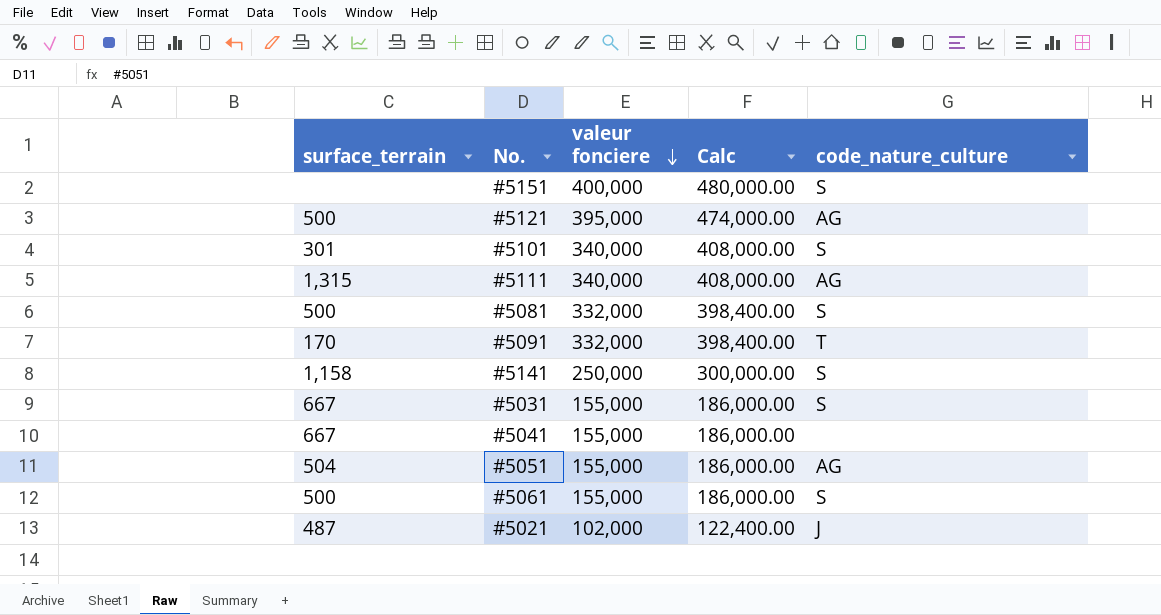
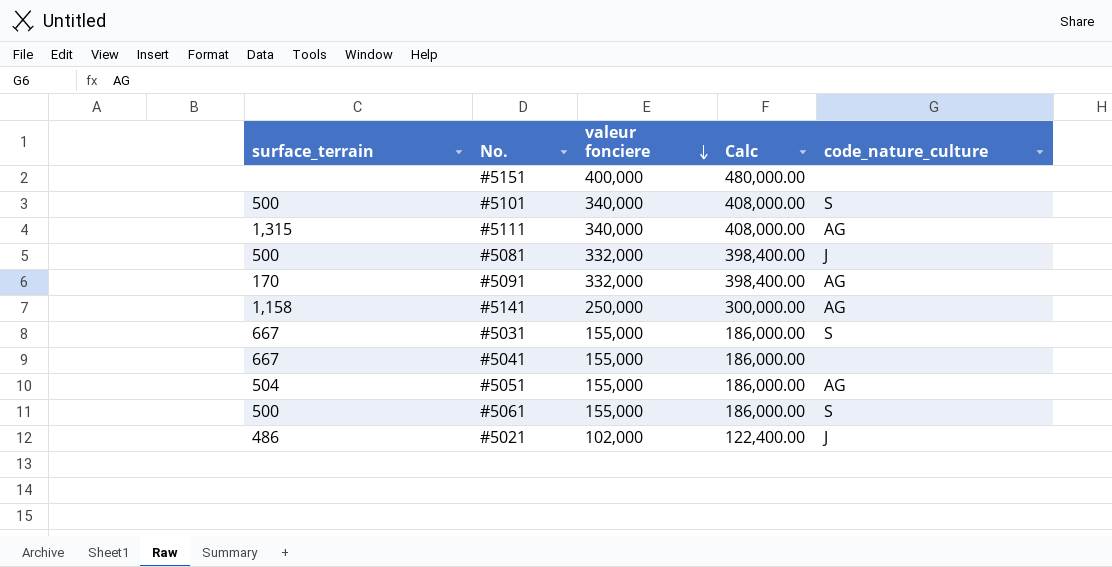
row #5121: 500 | 395,000 | 474,000.00 | AG -> none
#5151 | code_nature_culture: S -> none
#5101 | surface_terrain: 301 -> 500
#5081 | code_nature_culture: S -> J
#5091 | code_nature_culture: T -> AG
#5141 | code_nature_culture: S -> AG
#5021 | surface_terrain: 487 -> 486

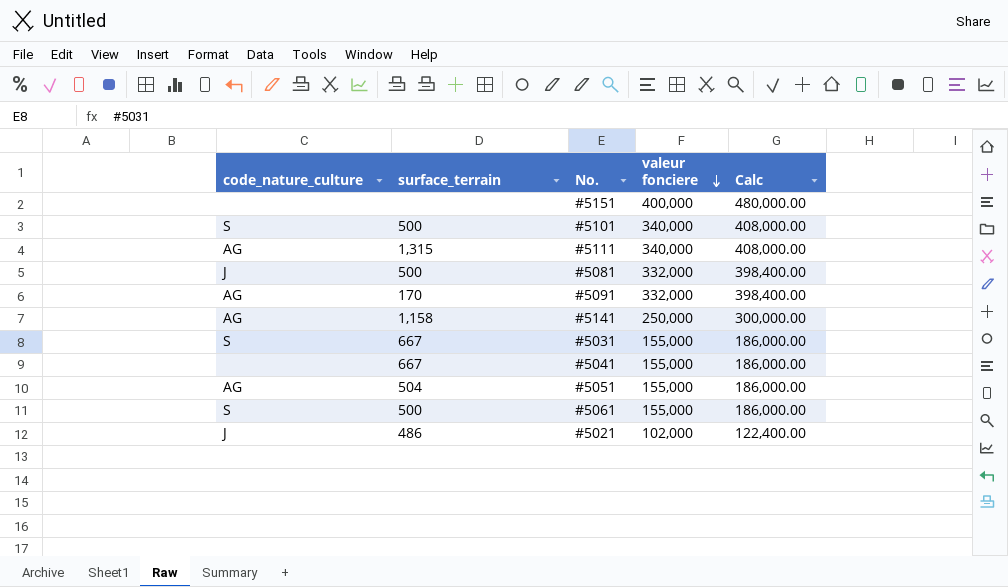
column code_nature_culture | position: 5 -> 1

